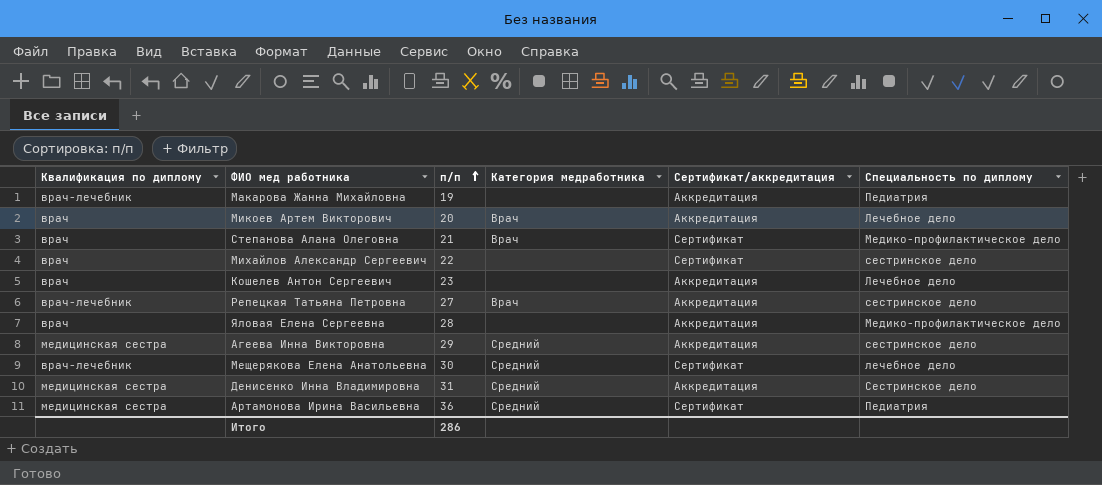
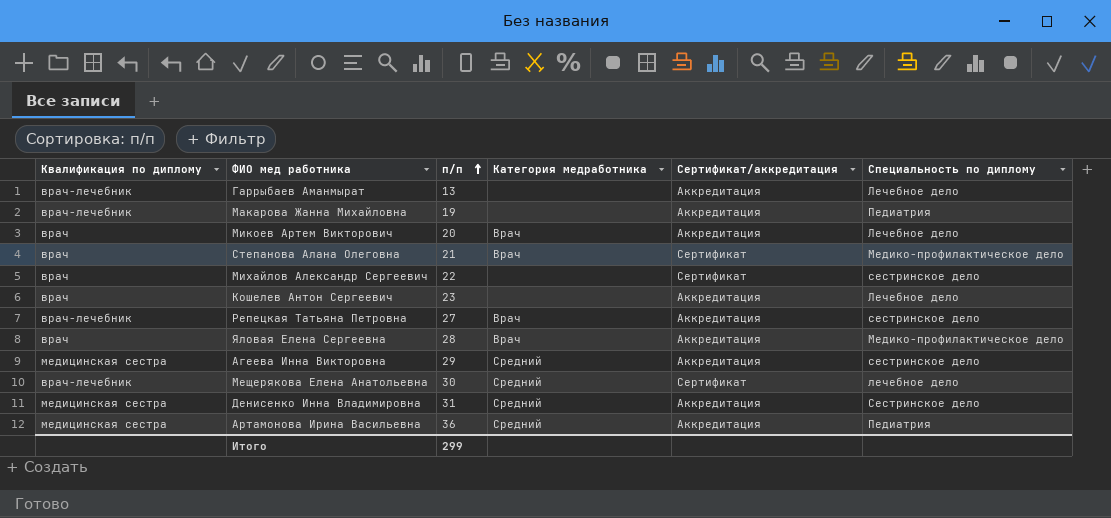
row Гаррыбаев Аманмырат: none -> врач-лечебник | 13 | none | Аккредитация | Лечебное дело
Яловая Елена Сергеевна | Категория медработника: none -> Врач
Артамонова Ирина Васильевна | Сертификат/аккредитация: Сертификат -> Аккредитация
Итого | п/п: 286 -> 299

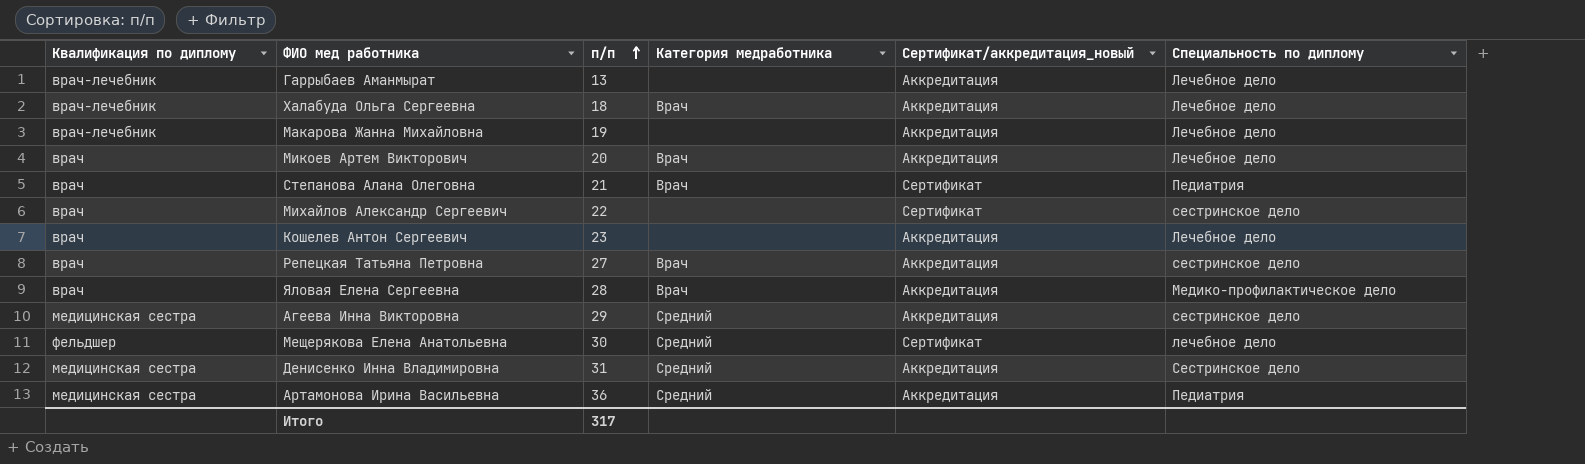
column name: Сертификат/аккредитация -> Сертификат/аккредитация_новый
row Халабуда Ольга Сергеевна: none -> врач-лечебник | 18 | Врач | Аккредитация | Лечебное дело
Макарова Жанна Михайловна | Специальность по диплому: Педиатрия -> Лечебное дело
Степанова Алана Олеговна | Специальность по диплому: Медико-профилактическое дело -> Педиатрия
Репецкая Татьяна Петровна | Квалификация по диплому: врач-лечебник -> врач
Мещерякова Елена Анатольевна | Квалификация по диплому: врач-лечебник -> фельдшер
Итого | п/п: 299 -> 317

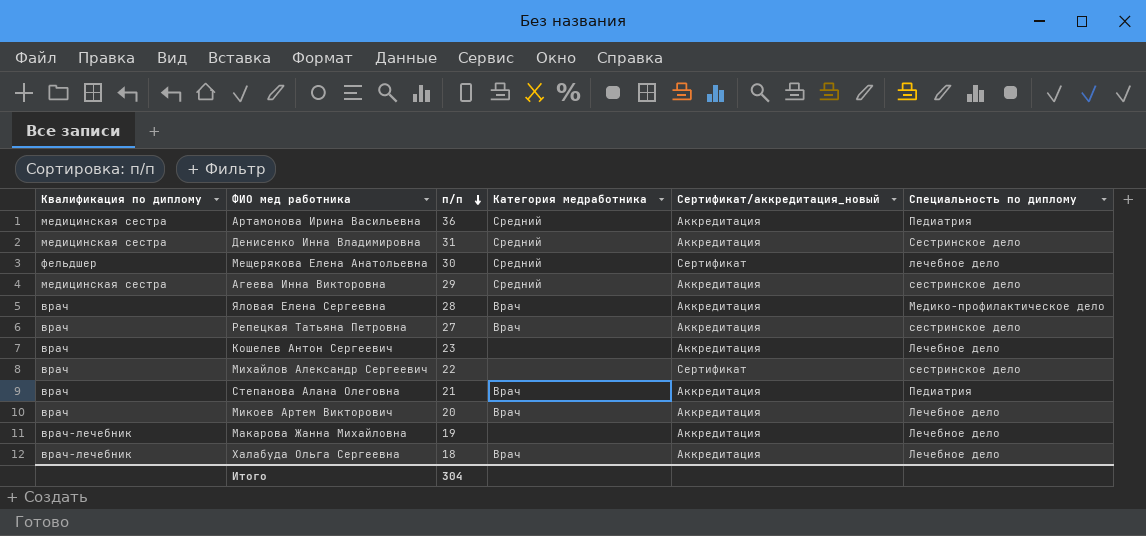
row order: п/п ascending -> п/п descending
row Гаррыбаев Аманмырат: врач-лечебник | 13 | none | Аккредитация | Лечебное дело -> none
Степанова Алана Олеговна | Сертификат/аккредитация_новый: Сертификат -> Аккредитация
Итого | п/п: 317 -> 304

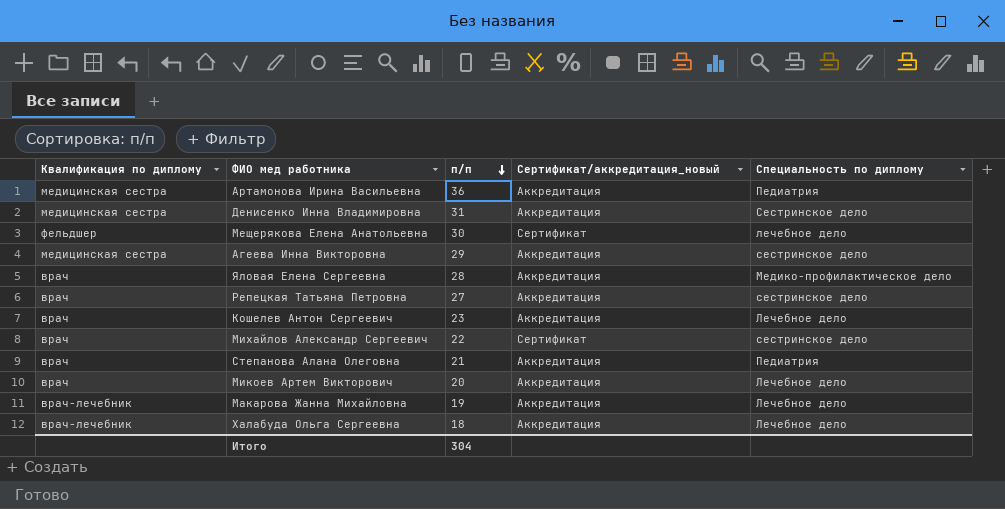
column Категория медработника | position: 4 -> none

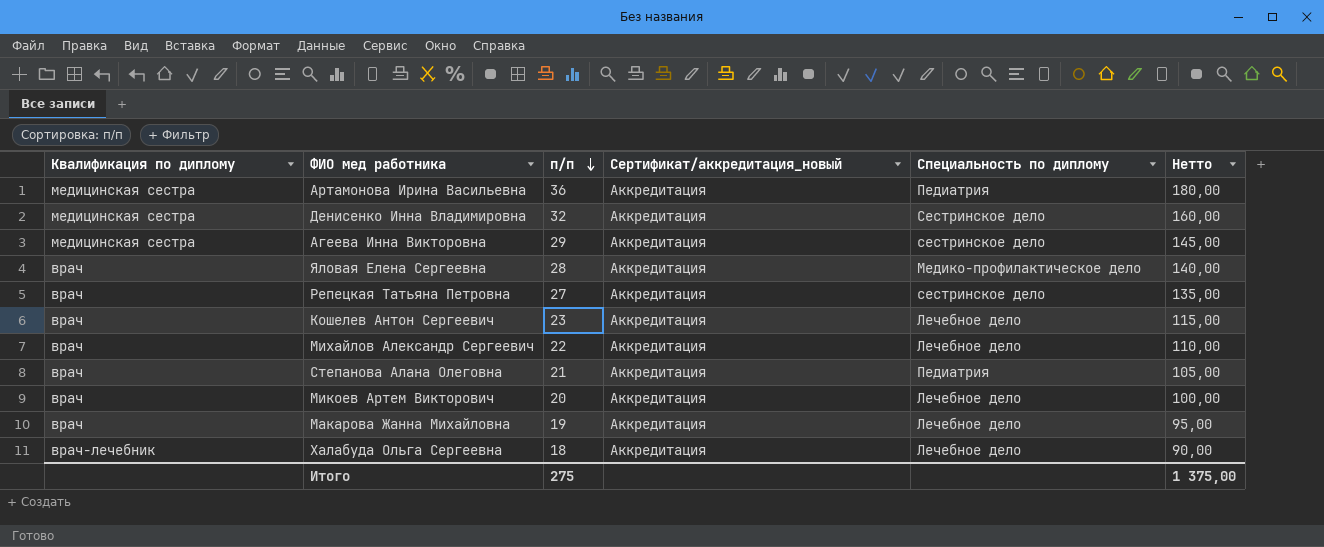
column Нетто | formula: none -> [п/п] * 5
row Мещерякова Елена Анатольевна: фельдшер | 30 | Сертификат | лечебное дело -> none
Денисенко Инна Владимировна | п/п: 31 -> 32
Михайлов Александр Сергеевич | Сертификат/аккредитация_новый: Сертификат -> Аккредитация
Михайлов Александр Сергеевич | Специальность по диплому: сестринское дело -> Лечебное дело
Макарова Жанна Михайловна | Квалификация по диплому: врач-лечебник -> врач
Итого | п/п: 304 -> 275

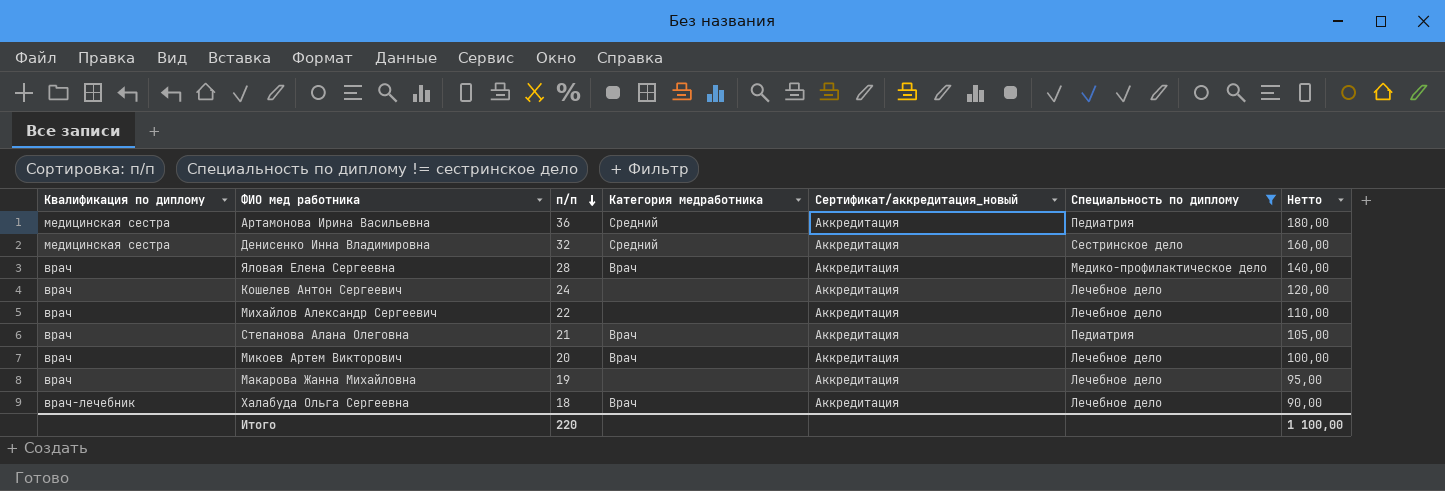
filter: none -> Специальность по диплому != сестринское дело
column Категория медработника | position: none -> 4
Кошелев Антон Сергеевич | п/п: 23 -> 24
Кошелев Антон Сергеевич | Нетто: 115,00 -> 120,00
Итого | п/п: 275 -> 220
Итого | Нетто: 1 375,00 -> 1 100,00

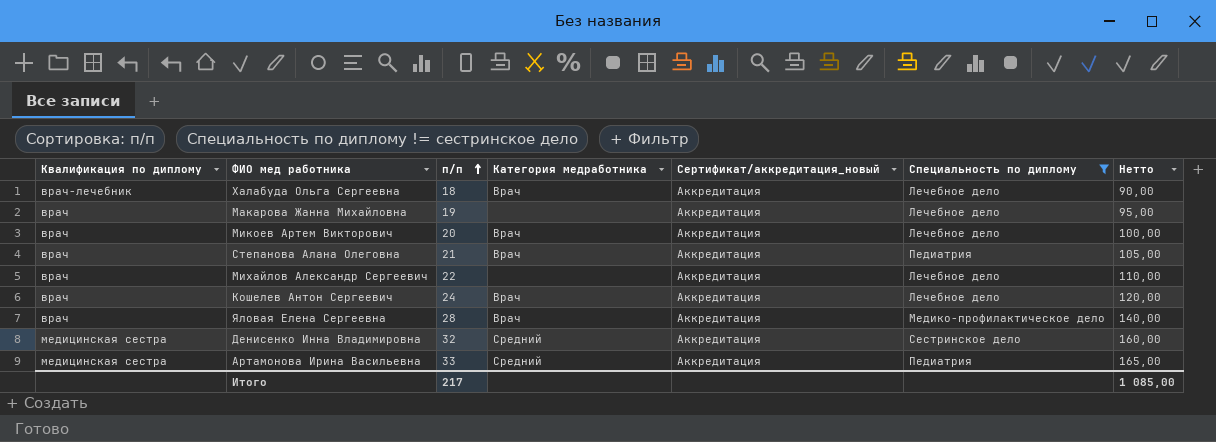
row order: п/п descending -> п/п ascending
Кошелев Антон Сергеевич | Категория медработника: none -> Врач
Артамонова Ирина Васильевна | п/п: 36 -> 33
Артамонова Ирина Васильевна | Нетто: 180,00 -> 165,00
Итого | п/п: 220 -> 217
Итого | Нетто: 1 100,00 -> 1 085,00

